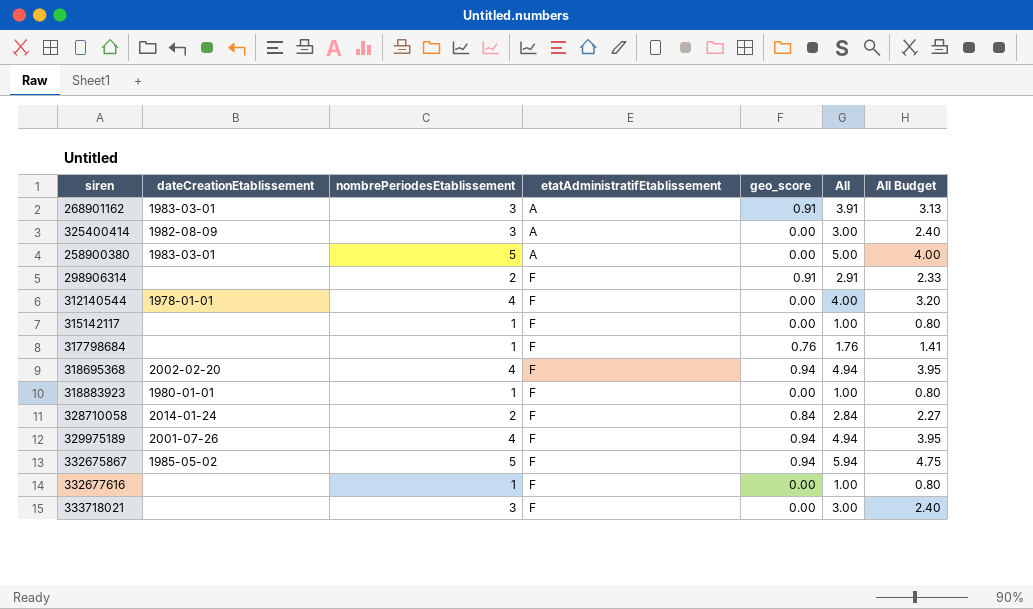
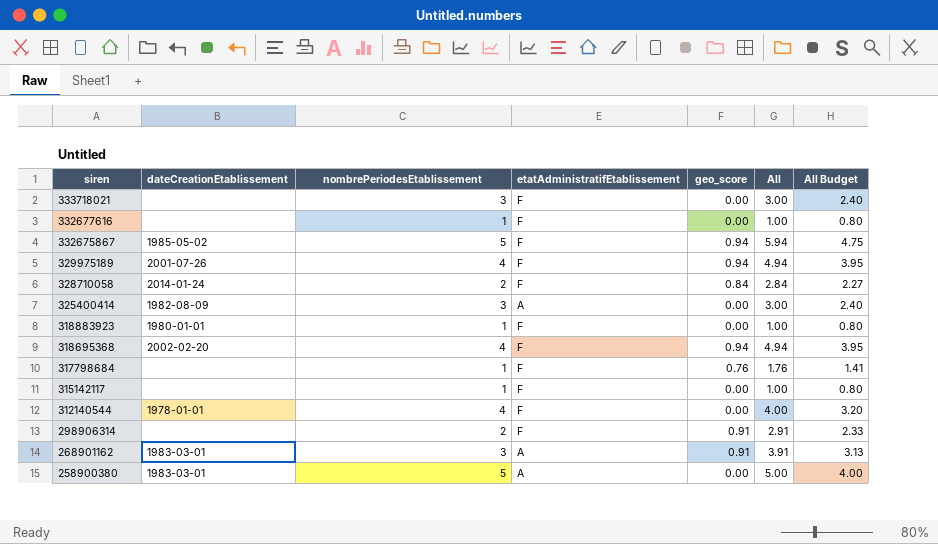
row order: etatAdministratifEtablissement ascending -> siren descending

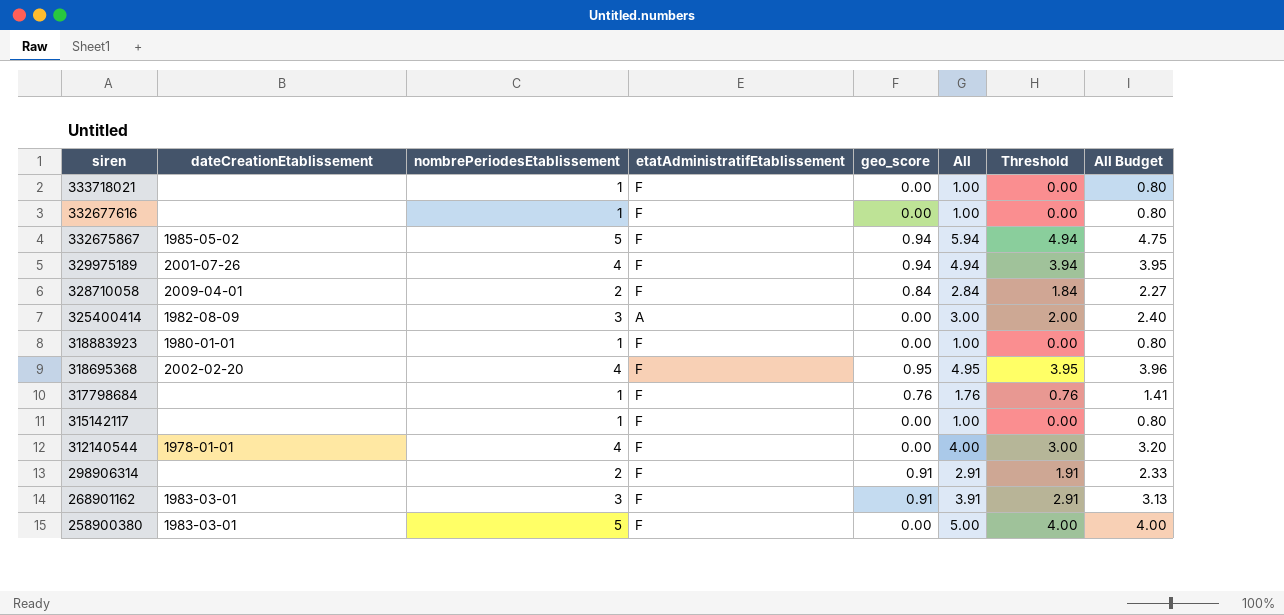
column Threshold | formula: none -> [All] - 1
333718021 | nombrePeriodesEtablissement: 3 -> 1
333718021 | All: 3.00 -> 1.00
333718021 | All Budget: 2.40 -> 0.80
328710058 | dateCreationEtablissement: 2014-01-24 -> 2009-04-01
318695368 | geo_score: 0.94 -> 0.95
318695368 | All: 4.94 -> 4.95
318695368 | All Budget: 3.95 -> 3.96
268901162 | etatAdministratifEtablissement: A -> F
258900380 | etatAdministratifEtablissement: A -> F

